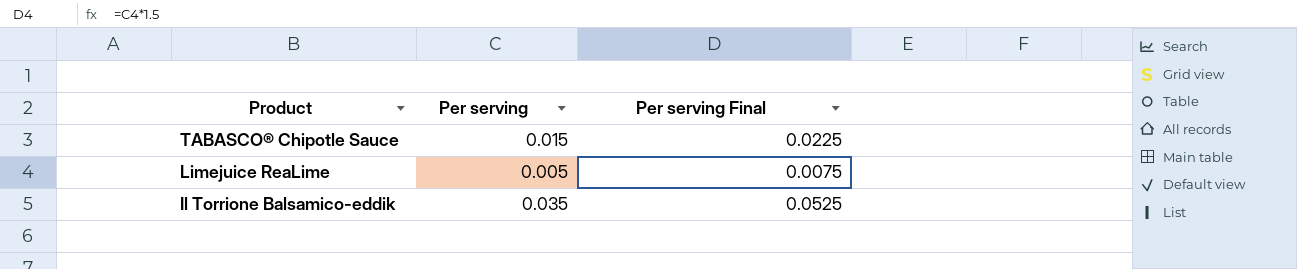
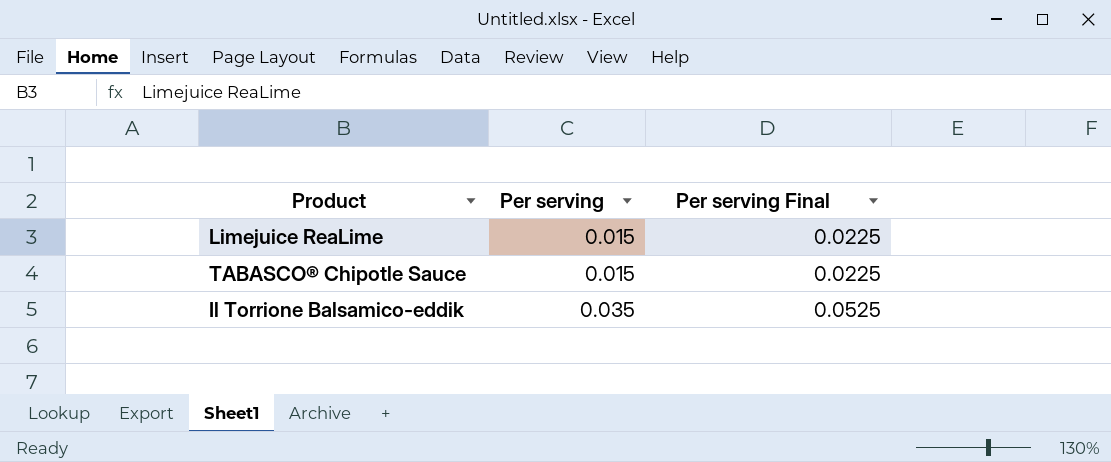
row order: Product descending -> Per serving ascending
Limejuice ReaLime | Per serving: 0.005 -> 0.015
Limejuice ReaLime | Per serving Final: 0.0075 -> 0.0225

